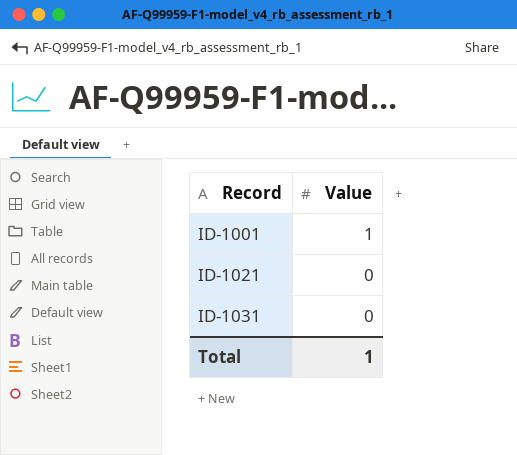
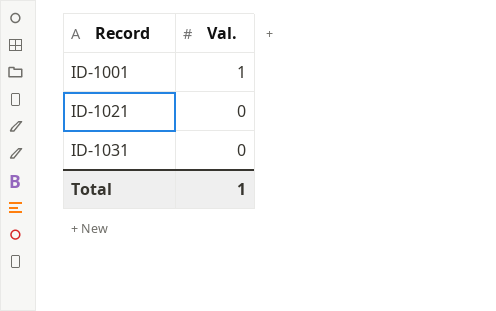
column name: Value -> Val.

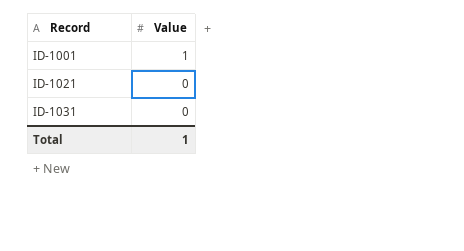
column name: Val. -> Value

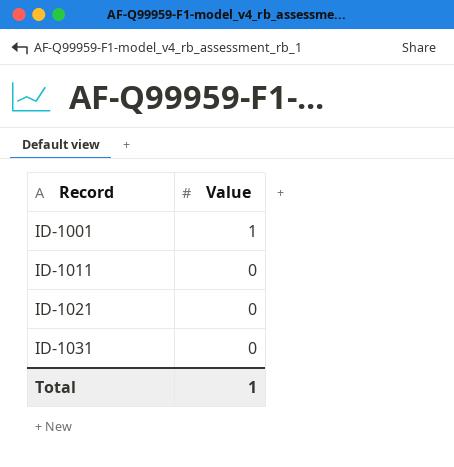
row ID-1011: none -> 0

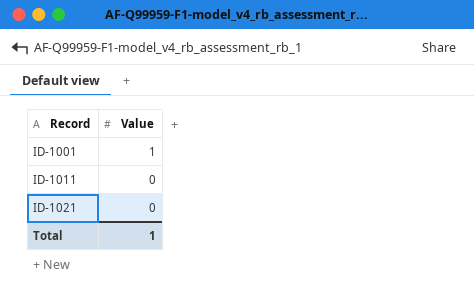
row ID-1031: 0 -> none

